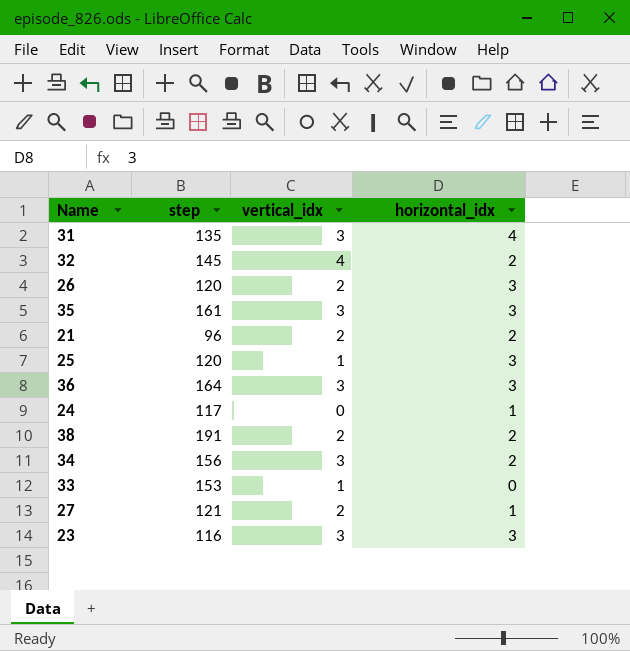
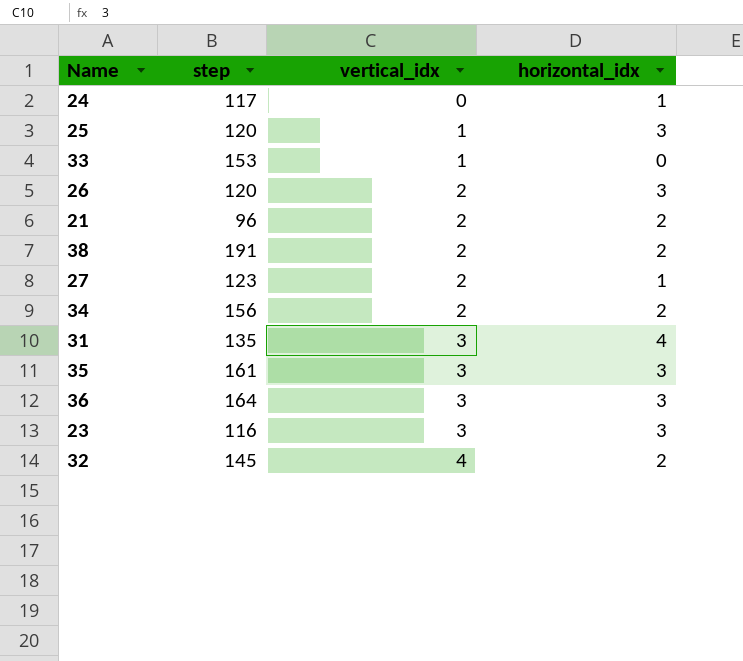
row order: none -> vertical_idx ascending
27 | step: 121 -> 123
34 | vertical_idx: 3 -> 2

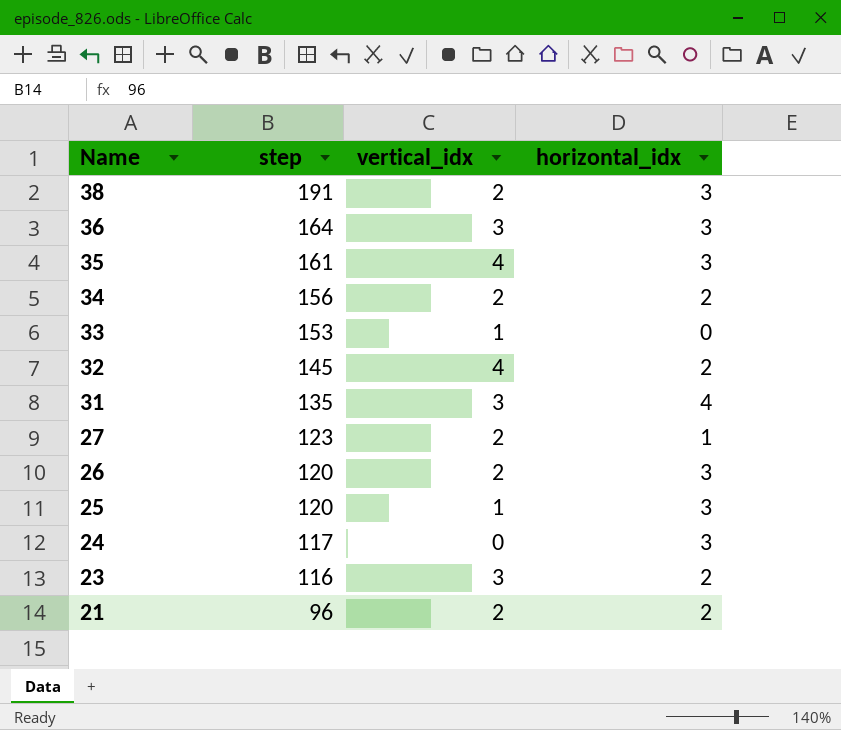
row order: vertical_idx ascending -> Name descending
38 | horizontal_idx: 2 -> 3
35 | vertical_idx: 3 -> 4
24 | horizontal_idx: 1 -> 3
23 | horizontal_idx: 3 -> 2

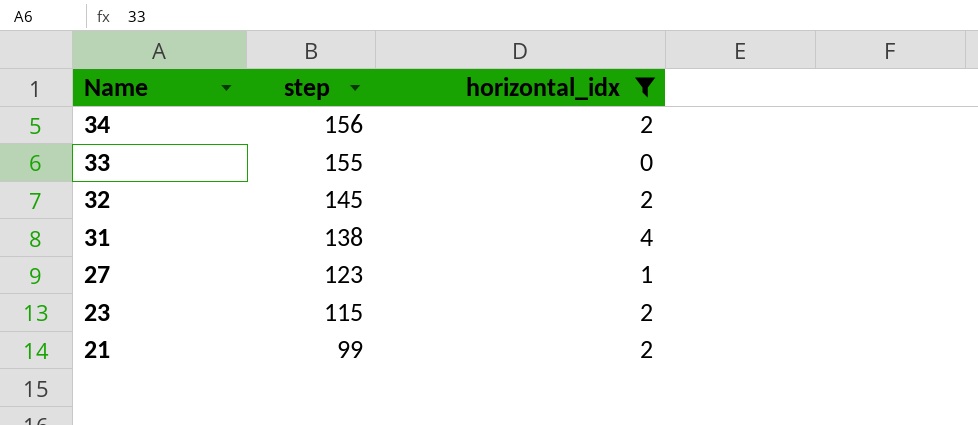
filter: none -> horizontal_idx != 3
column vertical_idx | position: 3 -> none
33 | step: 153 -> 155
31 | step: 135 -> 138
23 | step: 116 -> 115
21 | step: 96 -> 99

